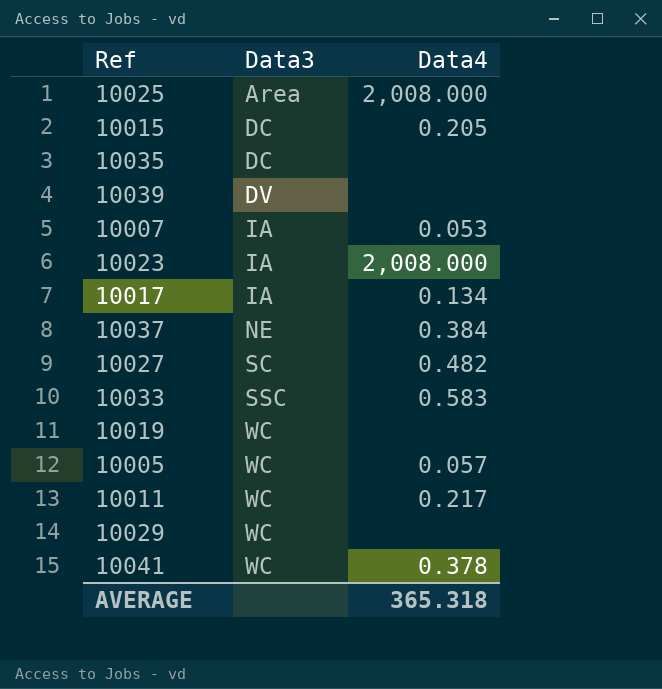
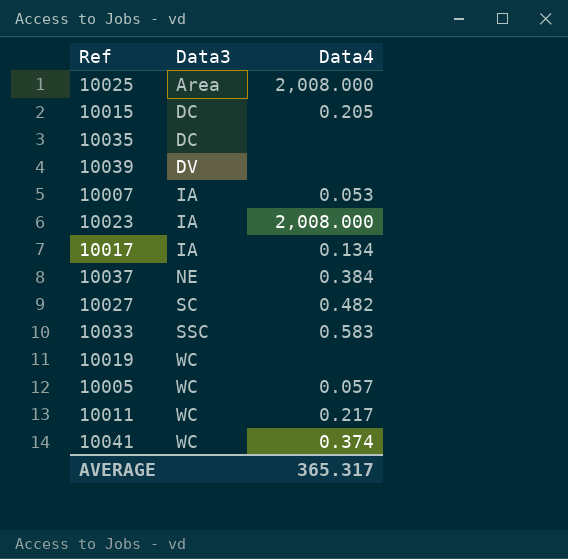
row 10029: WC | none -> none
10041 | Data4: 0.378 -> 0.374
AVERAGE | Data4: 365.318 -> 365.317

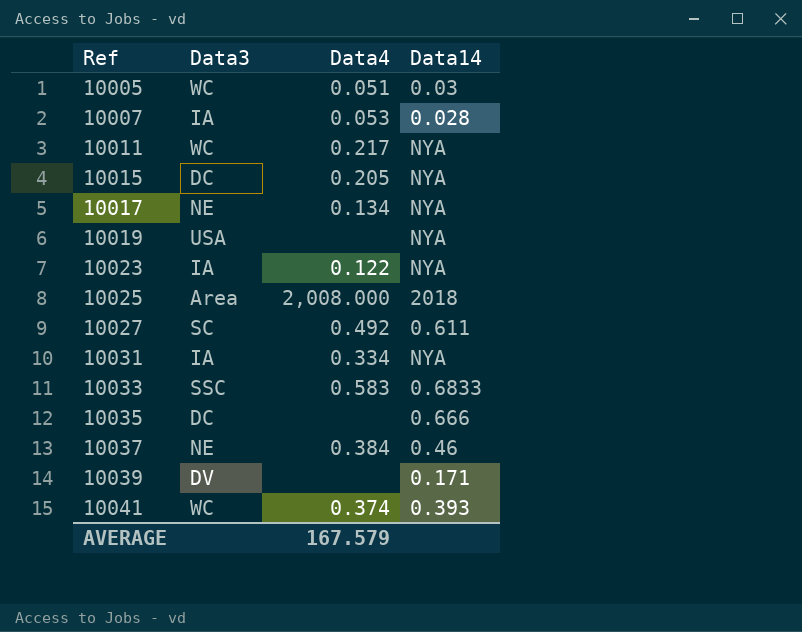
row order: Data3 ascending -> Ref ascending
column Data14 | position: none -> 4
10005 | Data4: 0.057 -> 0.051
10017 | Data3: IA -> NE
10019 | Data3: WC -> USA
10023 | Data4: 2,008.000 -> 0.122
10027 | Data4: 0.482 -> 0.492
row 10031: none -> IA | 0.334 | NYA
AVERAGE | Data4: 365.317 -> 167.579

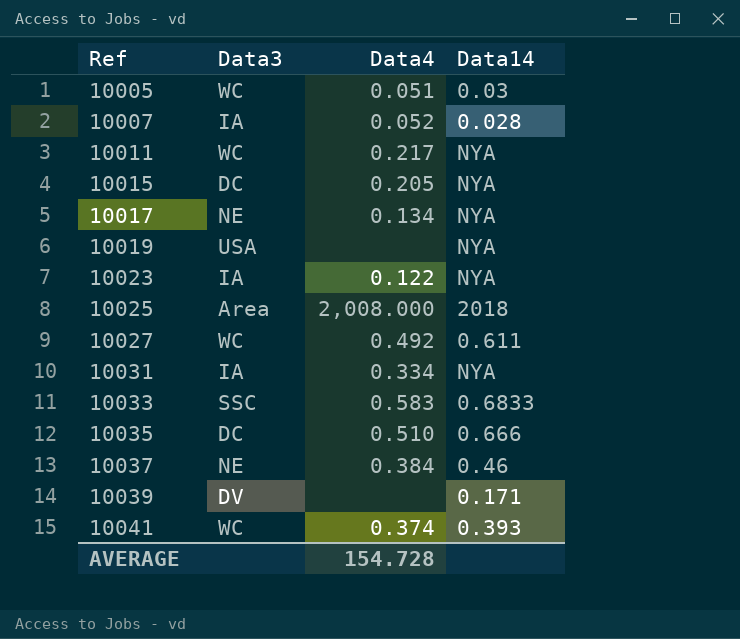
10007 | Data4: 0.053 -> 0.052
10027 | Data3: SC -> WC
10035 | Data4: none -> 0.510
AVERAGE | Data4: 167.579 -> 154.728

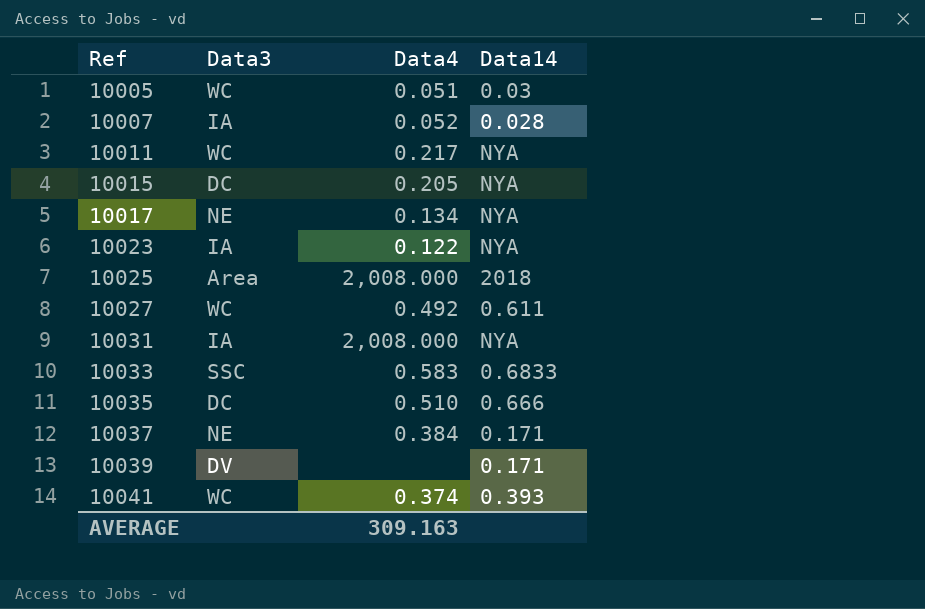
row 10019: USA | none | NYA -> none
10031 | Data4: 0.334 -> 2,008.000
10037 | Data14: 0.46 -> 0.171
AVERAGE | Data4: 154.728 -> 309.163

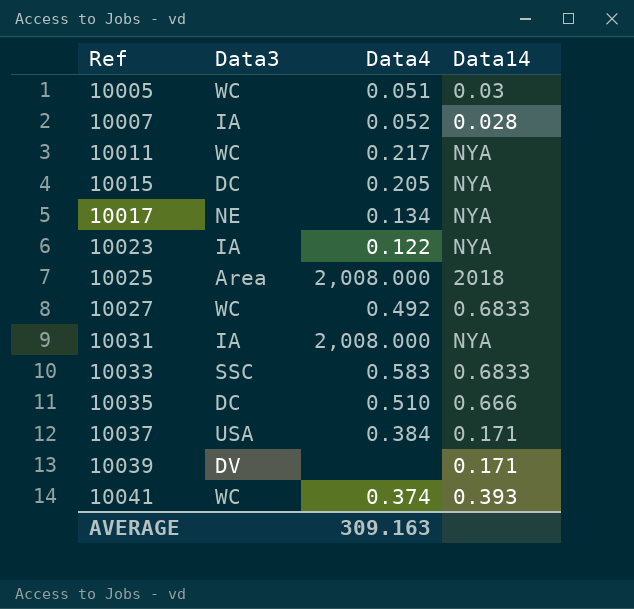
10027 | Data14: 0.611 -> 0.6833
10037 | Data3: NE -> USA

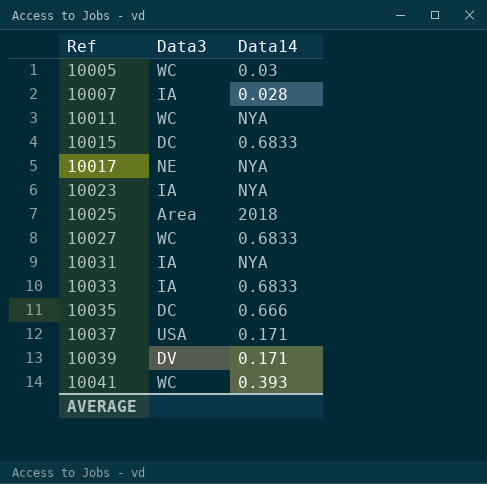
column Data4 | position: 3 -> none
10015 | Data14: NYA -> 0.6833
10033 | Data3: SSC -> IA

